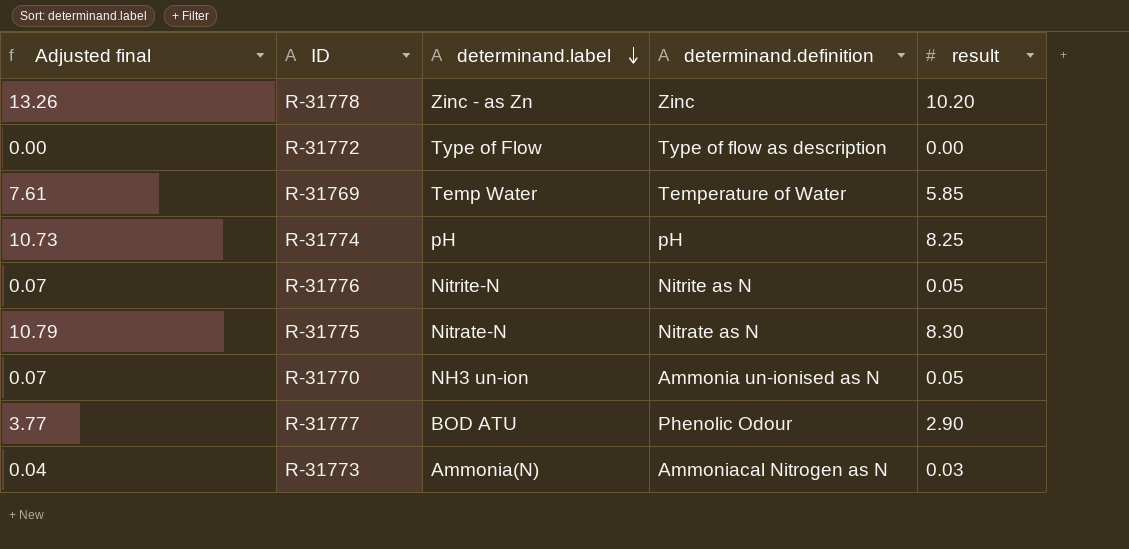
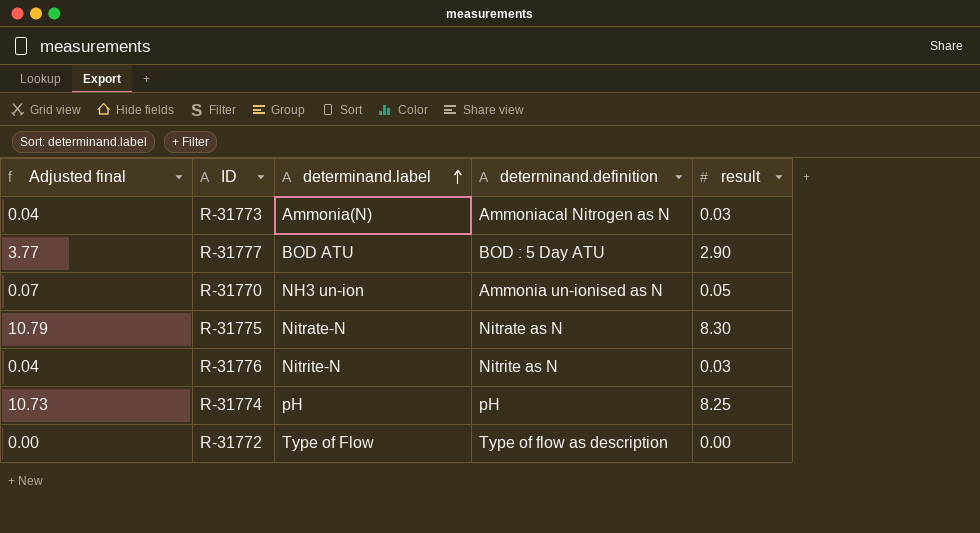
row order: determinand.label descending -> determinand.label ascending
row R-31778: 13.26 | Zinc - as Zn | Zinc | 10.20 -> none
row R-31769: 7.61 | Temp Water | Temperature of Water | 5.85 -> none
R-31777 | determinand.definition: Phenolic Odour -> BOD : 5 Day ATU
R-31776 | Adjusted final: 0.07 -> 0.04
R-31776 | result: 0.05 -> 0.03

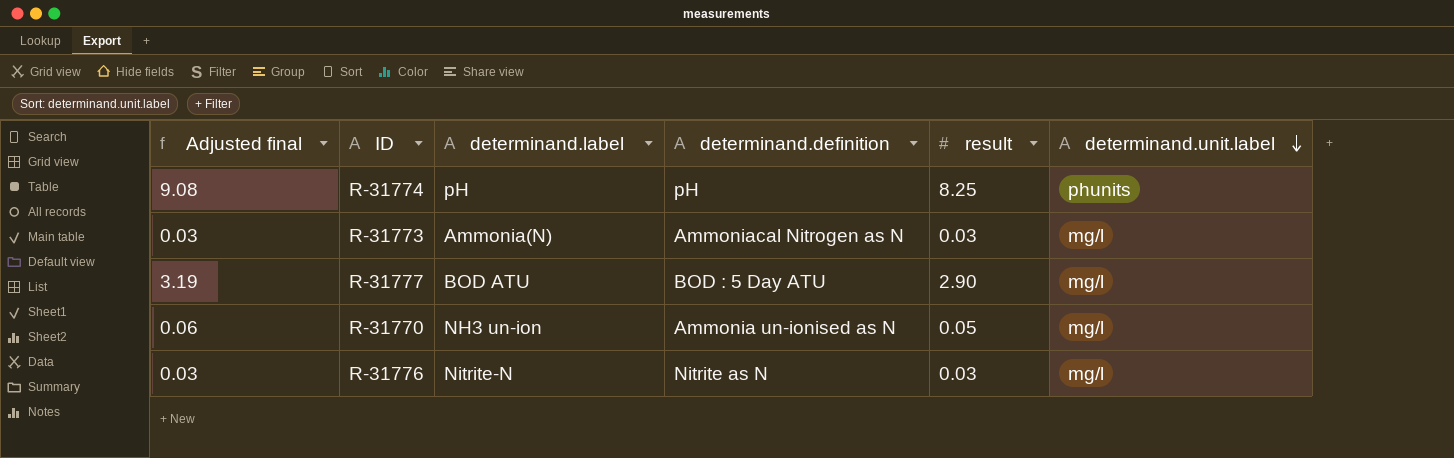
row order: determinand.label ascending -> determinand.unit.label descending
column Adjusted final | formula: [result] * 1.3 -> [result] * 1.1
column determinand.unit.label | position: none -> 6
row R-31775: 10.79 | Nitrate-N | Nitrate as N | 8.30 -> none
row R-31772: 0.00 | Type of Flow | Type of flow as description | 0.00 -> none

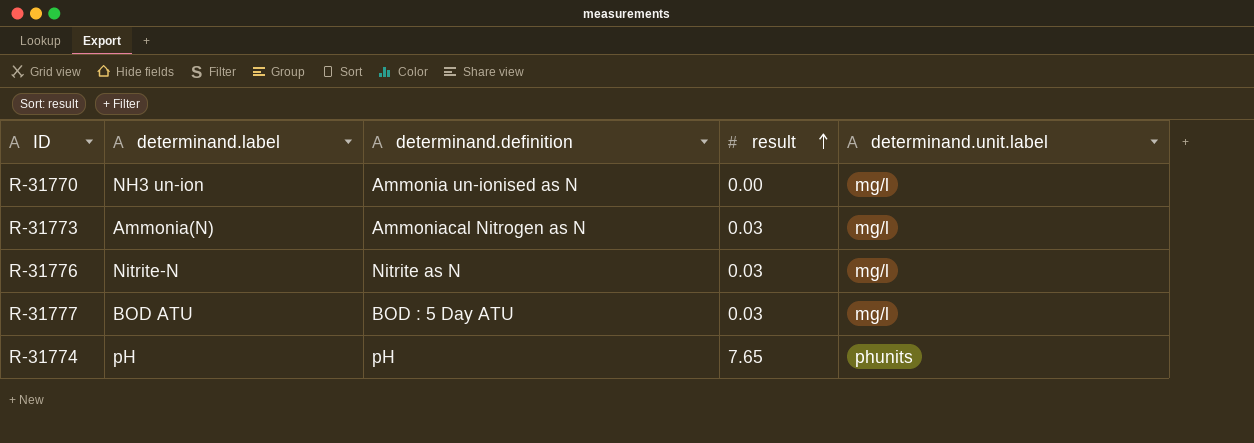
row order: determinand.unit.label descending -> result ascending
column Adjusted final | formula: [result] * 1.1 -> none
R-31770 | result: 0.05 -> 0.00
R-31777 | result: 2.90 -> 0.03
R-31774 | result: 8.25 -> 7.65

